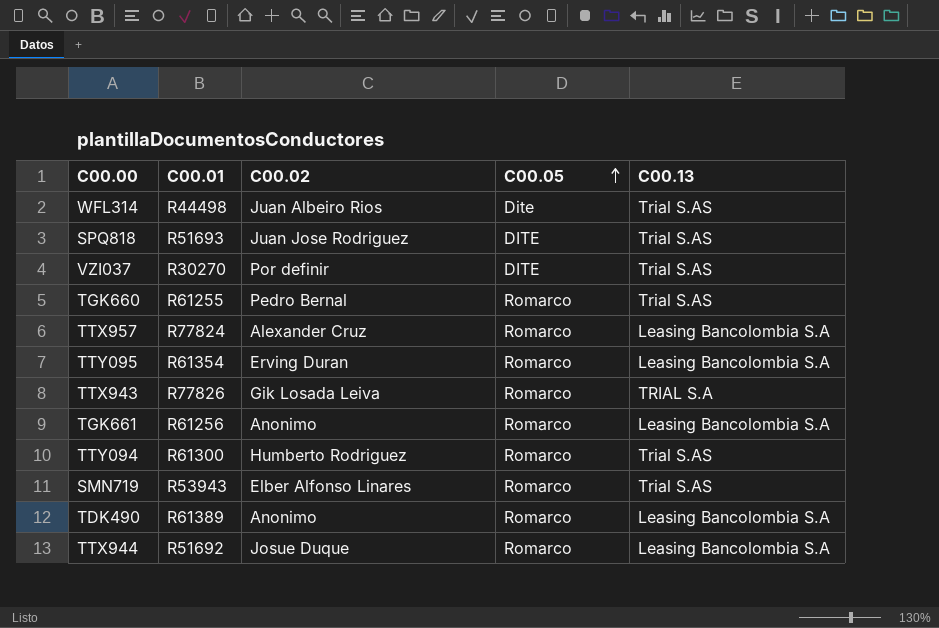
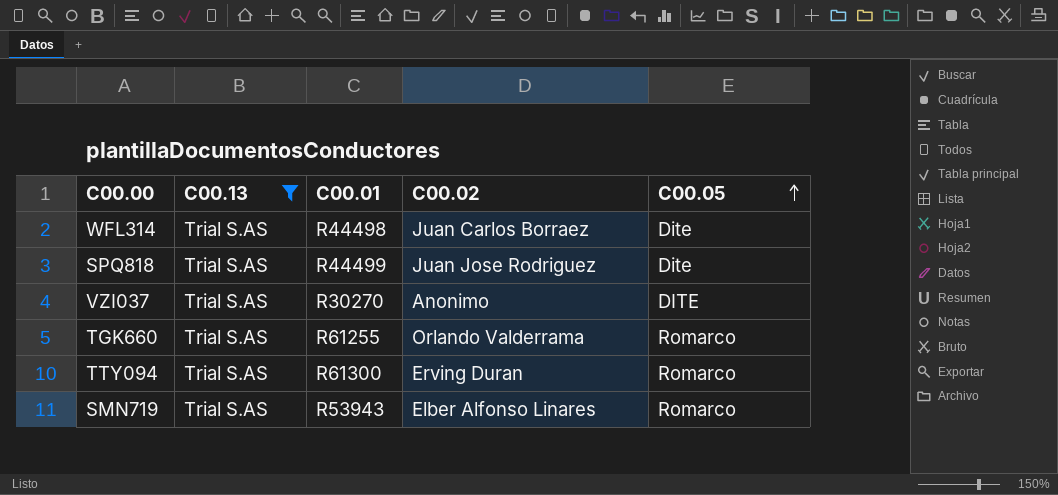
filter: none -> C00.13 = Trial S.AS
column C00.13 | position: 5 -> 2
WFL314 | C00.02: Juan Albeiro Rios -> Juan Carlos Borraez
SPQ818 | C00.01: R51693 -> R44499
SPQ818 | C00.05: DITE -> Dite
VZI037 | C00.02: Por definir -> Anonimo
TGK660 | C00.02: Pedro Bernal -> Orlando Valderrama
TTY094 | C00.02: Humberto Rodriguez -> Erving Duran

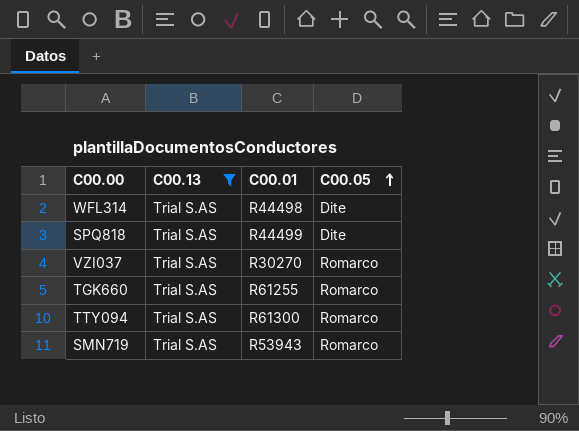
column C00.02 | position: 4 -> none
VZI037 | C00.05: DITE -> Romarco

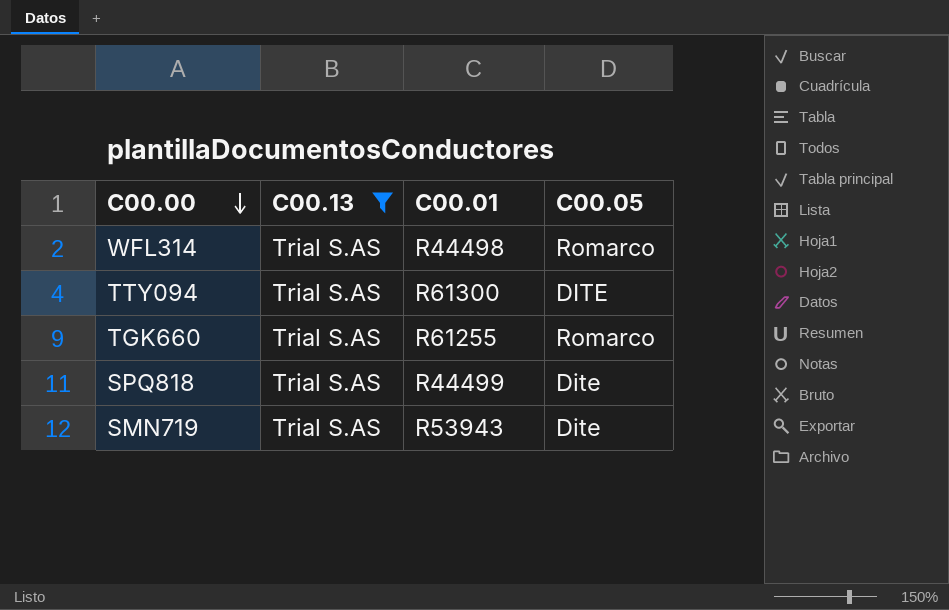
row order: C00.05 ascending -> C00.00 descending
row VZI037: Trial S.AS | R30270 | Romarco -> none
WFL314 | C00.05: Dite -> Romarco
TTY094 | C00.05: Romarco -> DITE
SMN719 | C00.05: Romarco -> Dite

